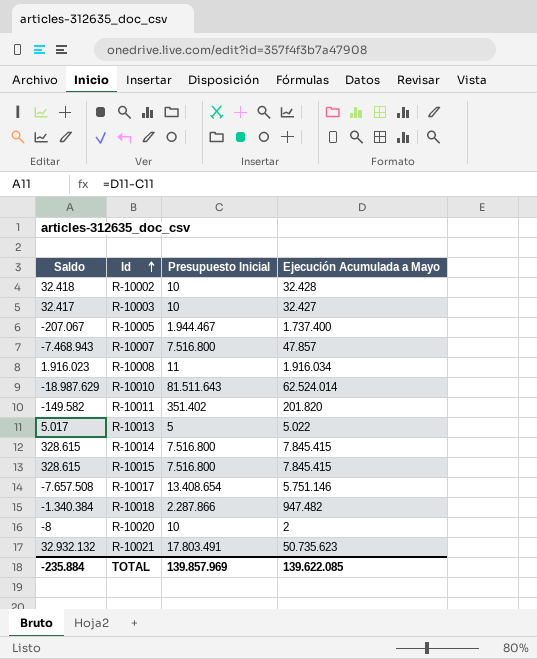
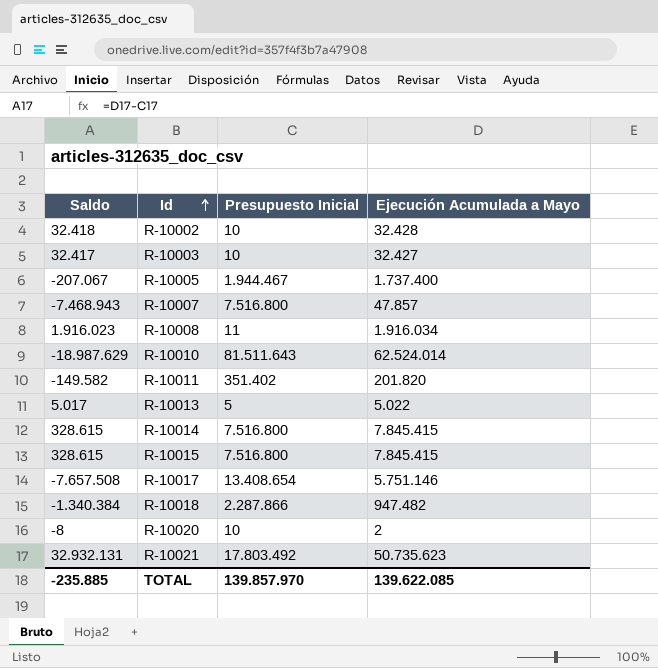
R-10021 | Saldo: 32.932.132 -> 32.932.131
R-10021 | Presupuesto Inicial: 17.803.491 -> 17.803.492
TOTAL | Saldo: -235.884 -> -235.885
TOTAL | Presupuesto Inicial: 139.857.969 -> 139.857.970

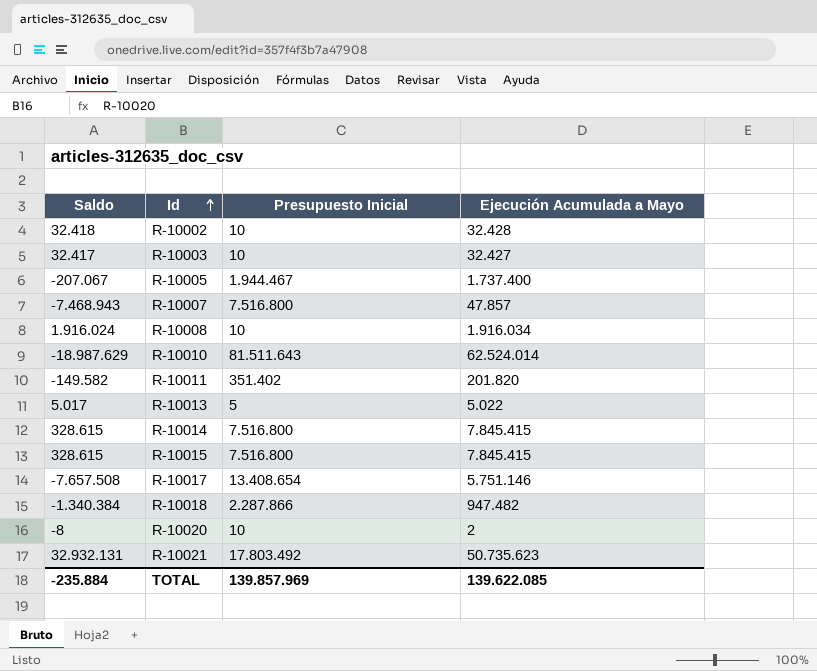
R-10008 | Saldo: 1.916.023 -> 1.916.024
R-10008 | Presupuesto Inicial: 11 -> 10
TOTAL | Saldo: -235.885 -> -235.884
TOTAL | Presupuesto Inicial: 139.857.970 -> 139.857.969

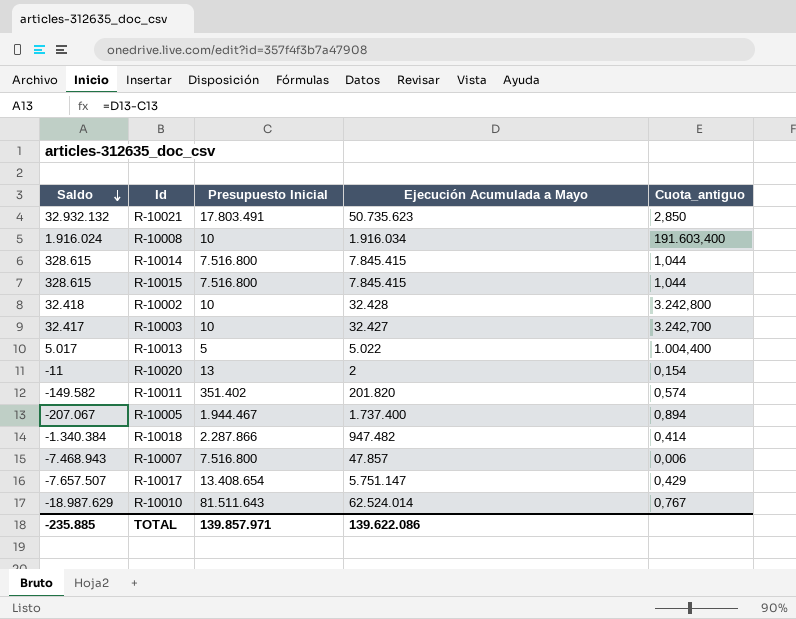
row order: Id ascending -> Saldo descending
column Cuota_antiguo | formula: none -> [Ejecución Acumulada a Mayo] / [Presupuesto Inicial]
R-10021 | Saldo: 32.932.131 -> 32.932.132
R-10021 | Presupuesto Inicial: 17.803.492 -> 17.803.491
R-10020 | Saldo: -8 -> -11
R-10020 | Presupuesto Inicial: 10 -> 13
R-10017 | Saldo: -7.657.508 -> -7.657.507
R-10017 | Ejecución Acumulada a Mayo: 5.751.146 -> 5.751.147
TOTAL | Saldo: -235.884 -> -235.885
TOTAL | Presupuesto Inicial: 139.857.969 -> 139.857.971
TOTAL | Ejecución Acumulada a Mayo: 139.622.085 -> 139.622.086

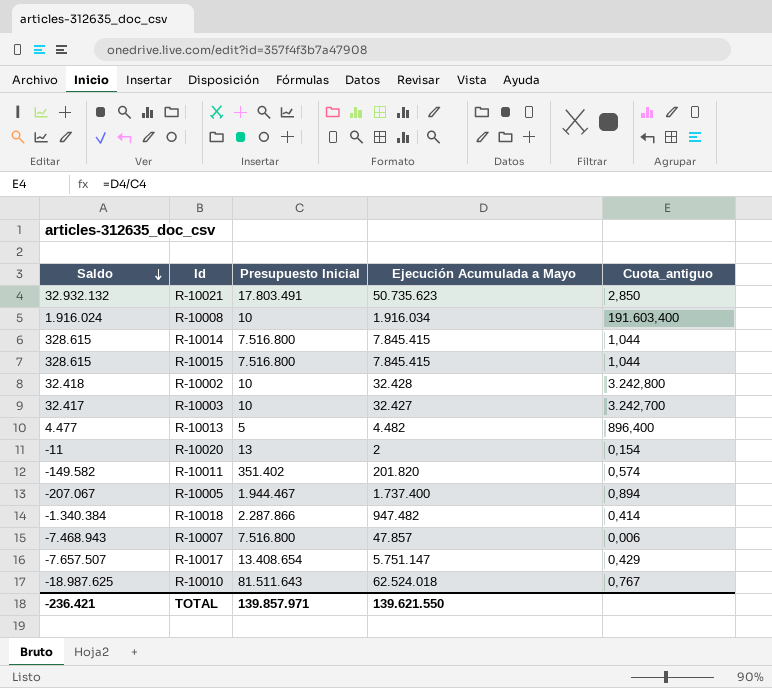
R-10013 | Saldo: 5.017 -> 4.477
R-10013 | Ejecución Acumulada a Mayo: 5.022 -> 4.482
R-10013 | Cuota_antiguo: 1.004,400 -> 896,400
R-10010 | Saldo: -18.987.629 -> -18.987.625
R-10010 | Ejecución Acumulada a Mayo: 62.524.014 -> 62.524.018
TOTAL | Saldo: -235.885 -> -236.421
TOTAL | Ejecución Acumulada a Mayo: 139.622.086 -> 139.621.550

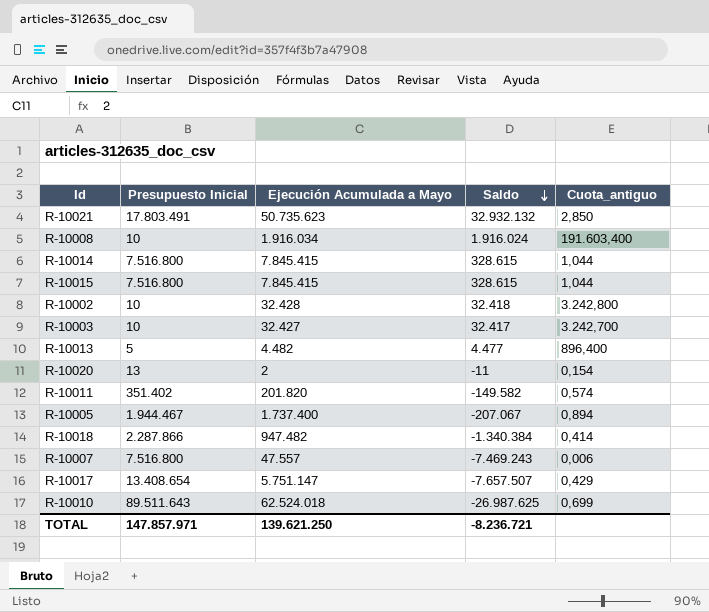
column Saldo | position: 1 -> 4
R-10007 | Ejecución Acumulada a Mayo: 47.857 -> 47.557
R-10007 | Saldo: -7.468.943 -> -7.469.243
R-10010 | Presupuesto Inicial: 81.511.643 -> 89.511.643
R-10010 | Saldo: -18.987.625 -> -26.987.625
R-10010 | Cuota_antiguo: 0,767 -> 0,699
TOTAL | Presupuesto Inicial: 139.857.971 -> 147.857.971
TOTAL | Ejecución Acumulada a Mayo: 139.621.550 -> 139.621.250
TOTAL | Saldo: -236.421 -> -8.236.721

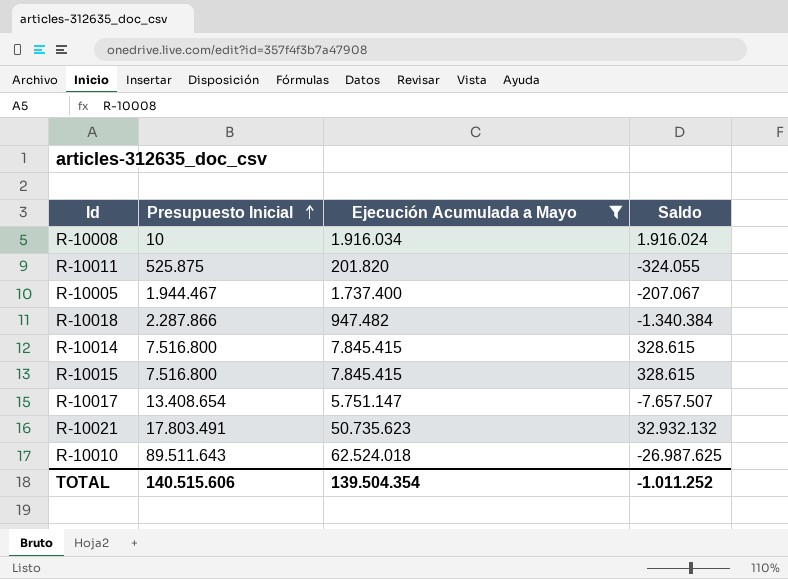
filter: none -> Ejecución Acumulada a Mayo >= 201.820
row order: Saldo descending -> Presupuesto Inicial ascending
column Cuota_antiguo | formula: [Ejecución Acumulada a Mayo] / [Presupuesto Inicial] -> none
R-10011 | Presupuesto Inicial: 351.402 -> 525.875
R-10011 | Saldo: -149.582 -> -324.055
TOTAL | Presupuesto Inicial: 147.857.971 -> 140.515.606
TOTAL | Ejecución Acumulada a Mayo: 139.621.250 -> 139.504.354
TOTAL | Saldo: -8.236.721 -> -1.011.252

